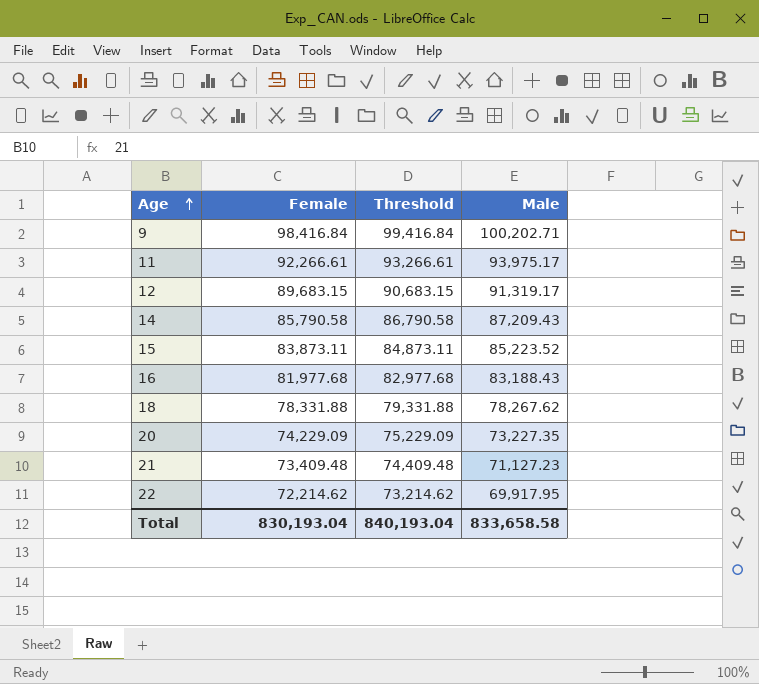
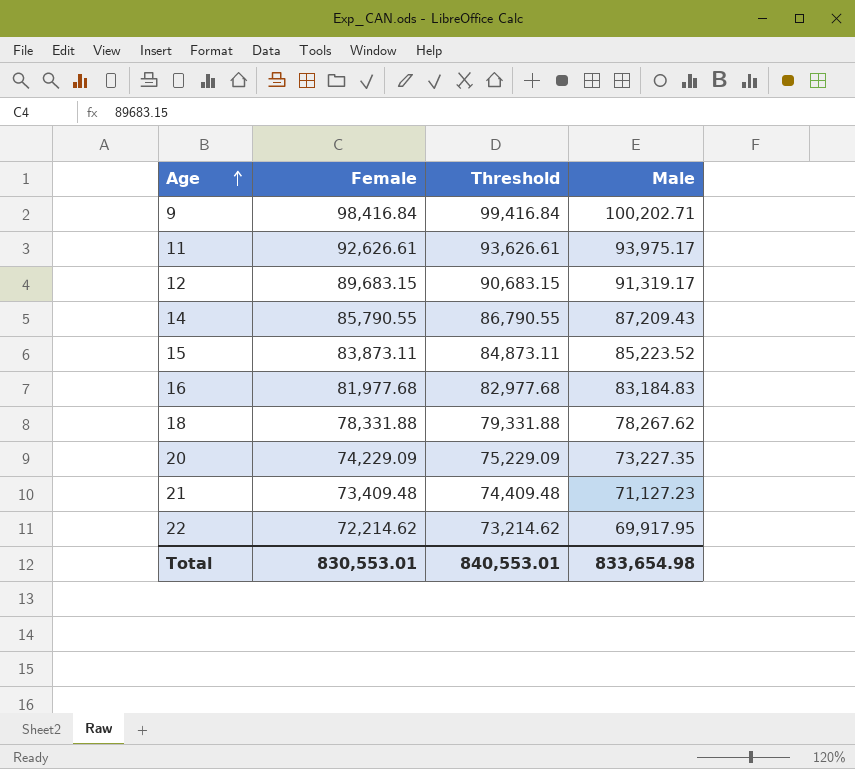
11 | Female: 92,266.61 -> 92,626.61
11 | Threshold: 93,266.61 -> 93,626.61
14 | Female: 85,790.58 -> 85,790.55
14 | Threshold: 86,790.58 -> 86,790.55
16 | Male: 83,188.43 -> 83,184.83
Total | Female: 830,193.04 -> 830,553.01
Total | Threshold: 840,193.04 -> 840,553.01
Total | Male: 833,658.58 -> 833,654.98

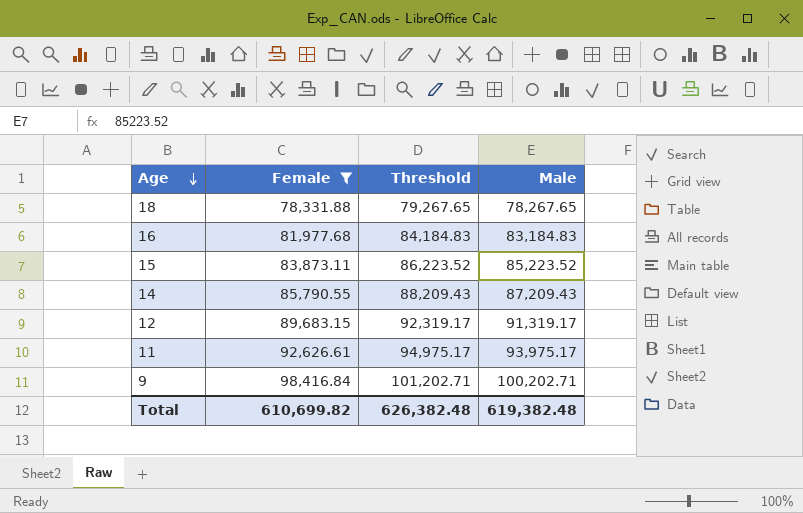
filter: none -> Female >= 78,331.88
row order: Age ascending -> Age descending
column Threshold | formula: [Female] + 1000 -> [Male] + 1000
18 | Male: 78,267.62 -> 78,267.65
Total | Female: 830,553.01 -> 610,699.82
Total | Threshold: 840,553.01 -> 626,382.48
Total | Male: 833,654.98 -> 619,382.48

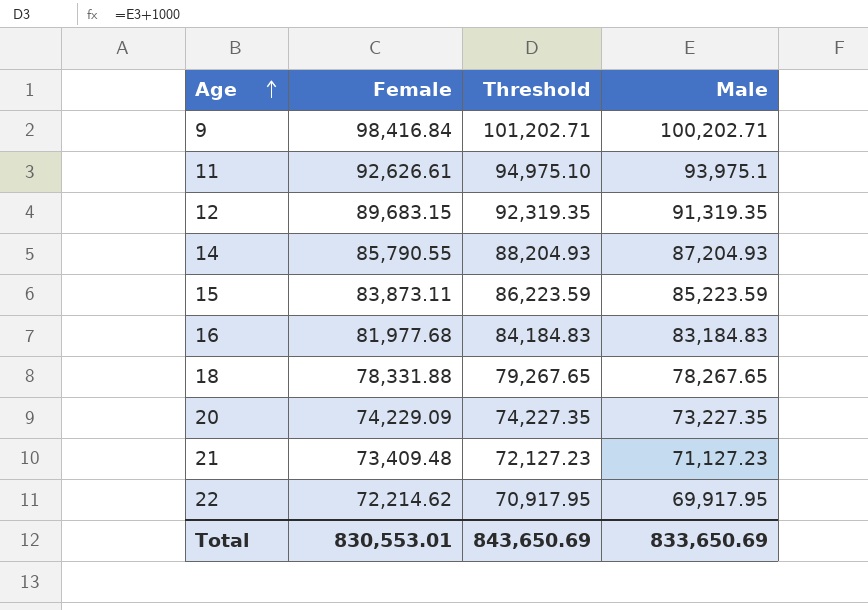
filter: Female >= 78,331.88 -> none
row order: Age descending -> Age ascending
11 | Threshold: 94,975.17 -> 94,975.10
11 | Male: 93,975.17 -> 93,975.1
12 | Threshold: 92,319.17 -> 92,319.35
12 | Male: 91,319.17 -> 91,319.35
14 | Threshold: 88,209.43 -> 88,204.93
14 | Male: 87,209.43 -> 87,204.93
15 | Threshold: 86,223.52 -> 86,223.59
15 | Male: 85,223.52 -> 85,223.59
Total | Female: 610,699.82 -> 830,553.01
Total | Threshold: 626,382.48 -> 843,650.69
Total | Male: 619,382.48 -> 833,650.69

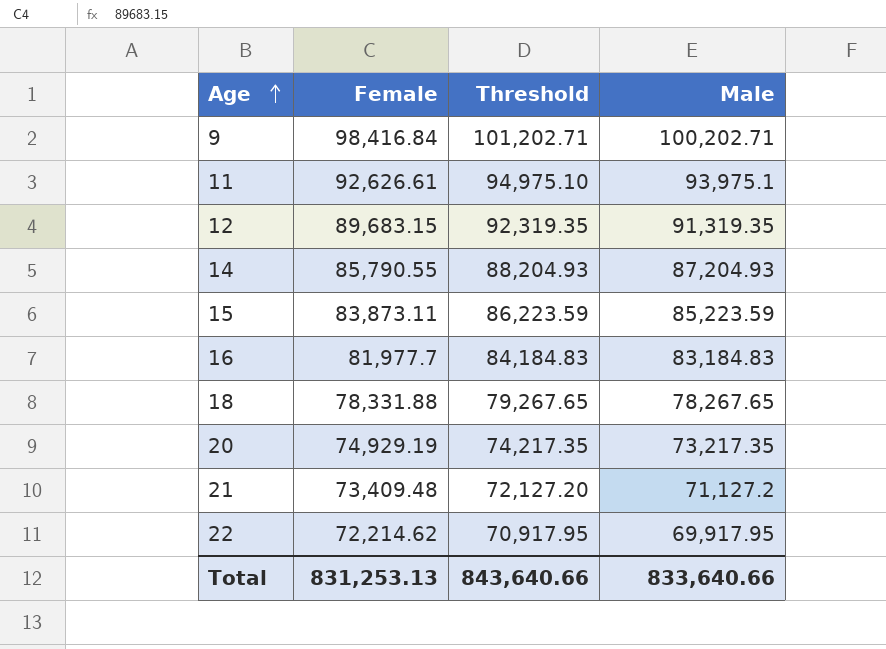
16 | Female: 81,977.68 -> 81,977.7
20 | Female: 74,229.09 -> 74,929.19
20 | Threshold: 74,227.35 -> 74,217.35
20 | Male: 73,227.35 -> 73,217.35
21 | Threshold: 72,127.23 -> 72,127.20
21 | Male: 71,127.23 -> 71,127.2
Total | Female: 830,553.01 -> 831,253.13
Total | Threshold: 843,650.69 -> 843,640.66
Total | Male: 833,650.69 -> 833,640.66

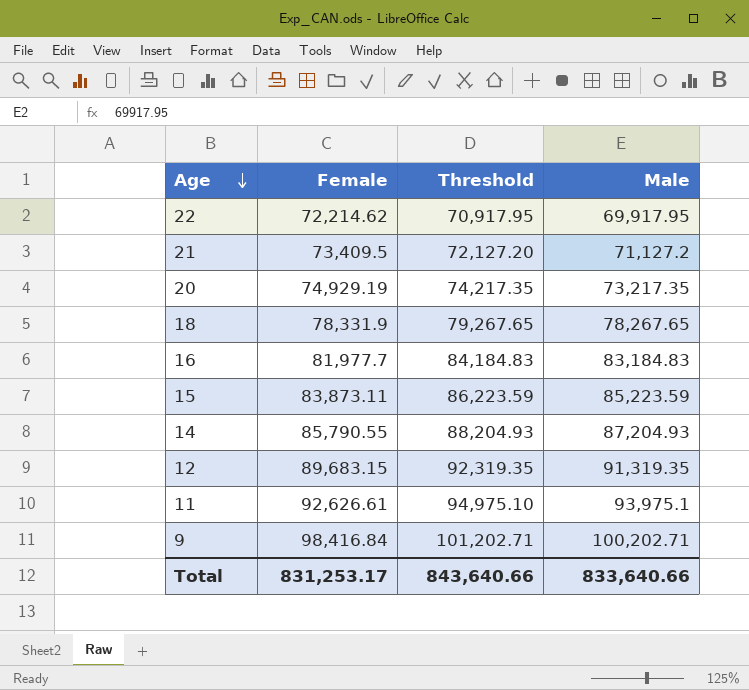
row order: Age ascending -> Age descending
21 | Female: 73,409.48 -> 73,409.5
18 | Female: 78,331.88 -> 78,331.9
Total | Female: 831,253.13 -> 831,253.17

